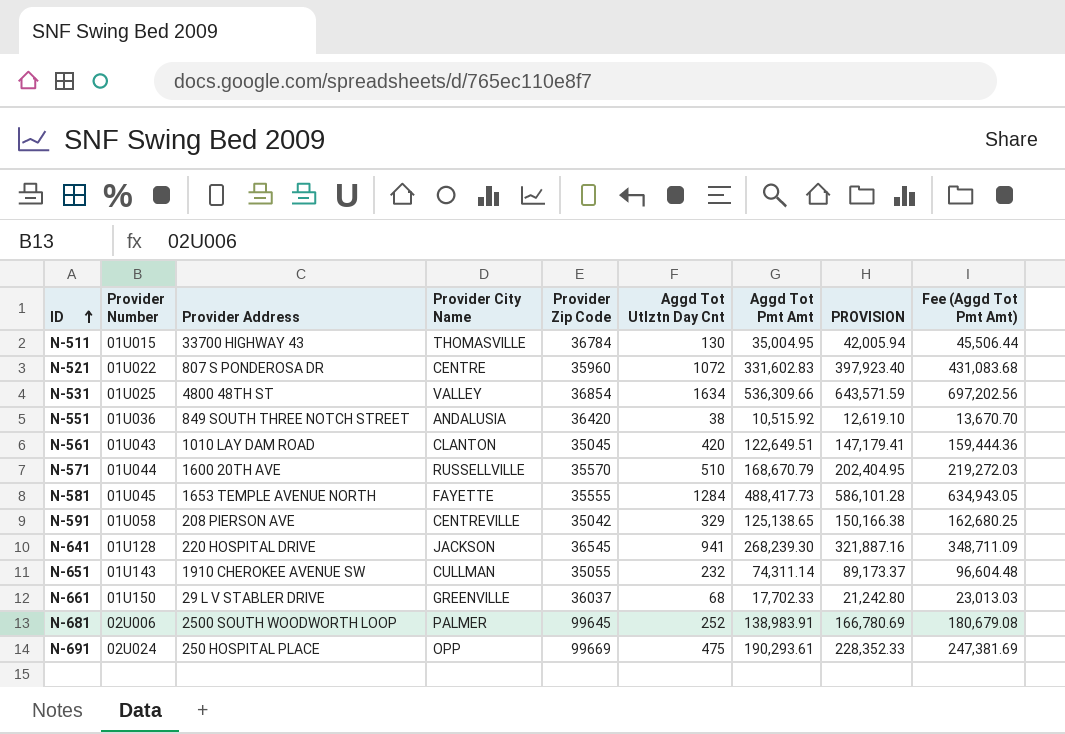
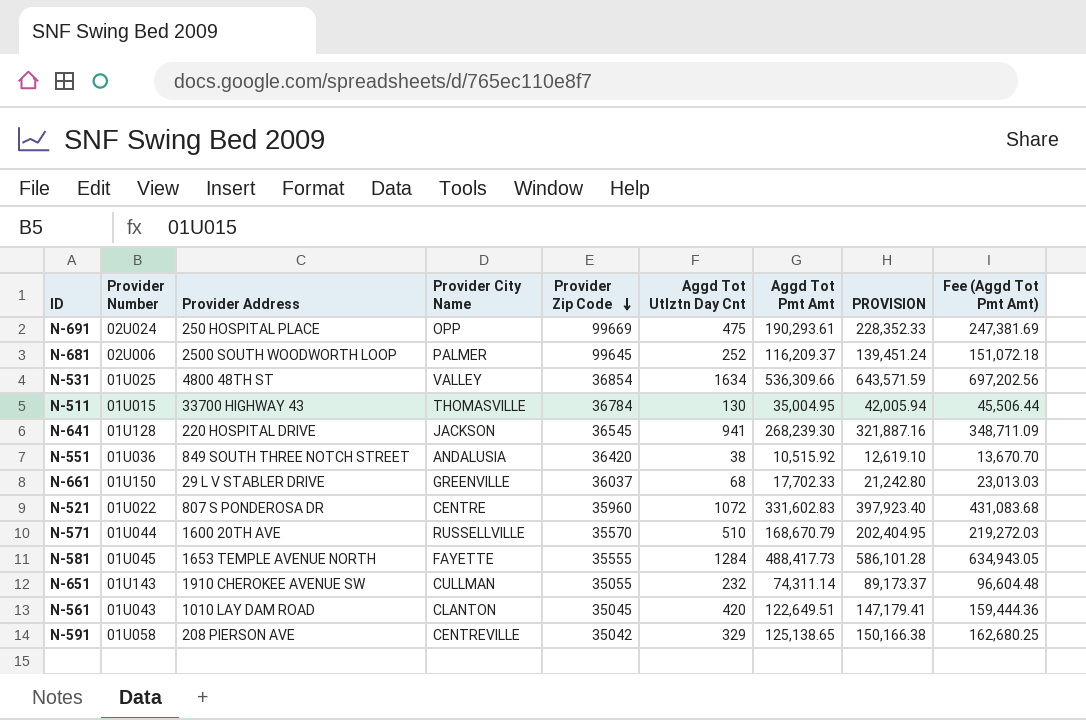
row order: ID ascending -> Provider Zip Code descending
N-681 | Aggd Tot Pmt Amt: 138,983.91 -> 116,209.37
N-681 | PROVISION: 166,780.69 -> 139,451.24
N-681 | Fee (Aggd Tot Pmt Amt): 180,679.08 -> 151,072.18

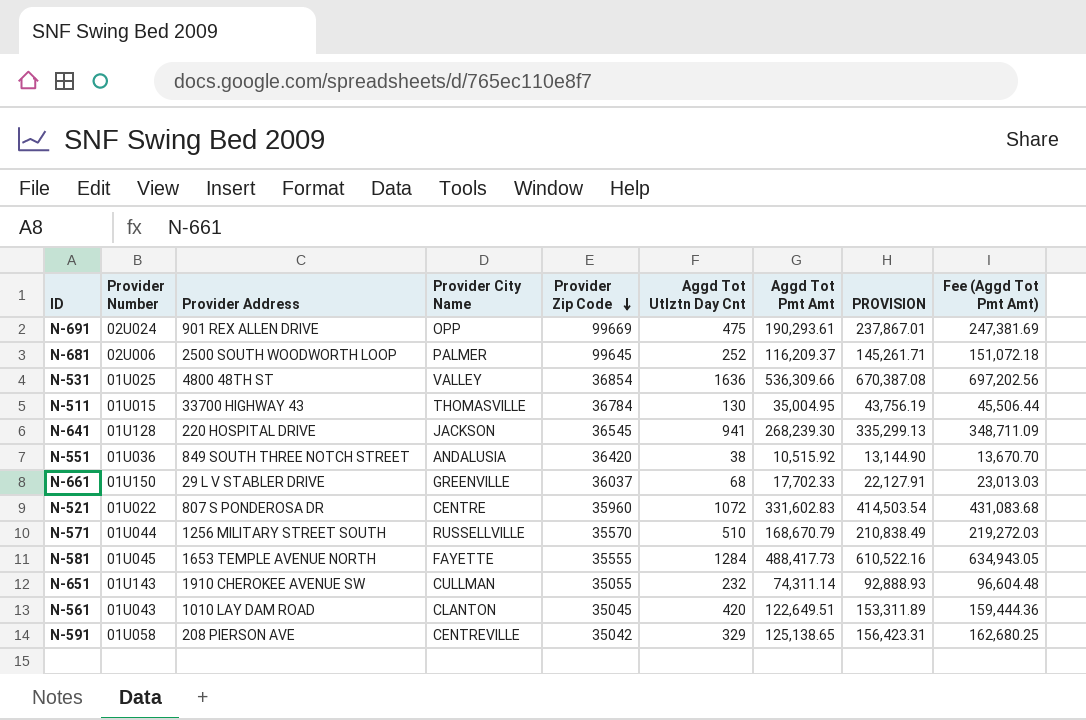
column PROVISION | formula: [Aggd Tot Pmt Amt] * 1.2 -> [Aggd Tot Pmt Amt] * 1.25
N-691 | Provider Address: 250 HOSPITAL PLACE -> 901 REX ALLEN DRIVE
N-531 | Aggd Tot Utlztn Day Cnt: 1634 -> 1636
N-571 | Provider Address: 1600 20TH AVE -> 1256 MILITARY STREET SOUTH

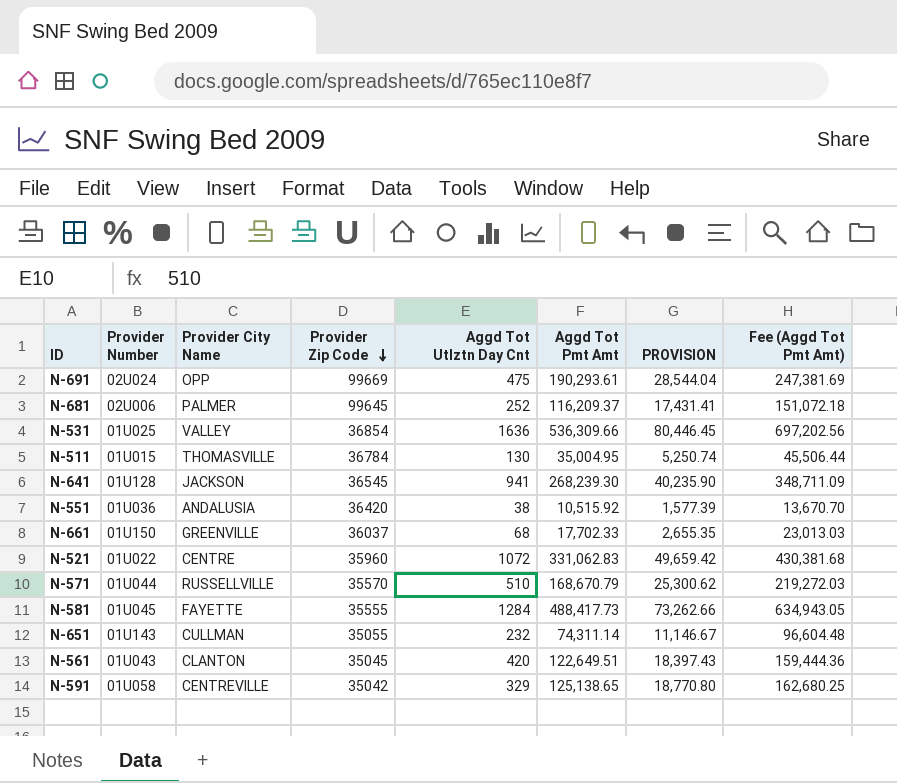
column Provider Address | position: 3 -> none
column PROVISION | formula: [Aggd Tot Pmt Amt] * 1.25 -> [Aggd Tot Pmt Amt] * 0.15
N-521 | Aggd Tot Pmt Amt: 331,602.83 -> 331,062.83
N-521 | Fee (Aggd Tot Pmt Amt): 431,083.68 -> 430,381.68

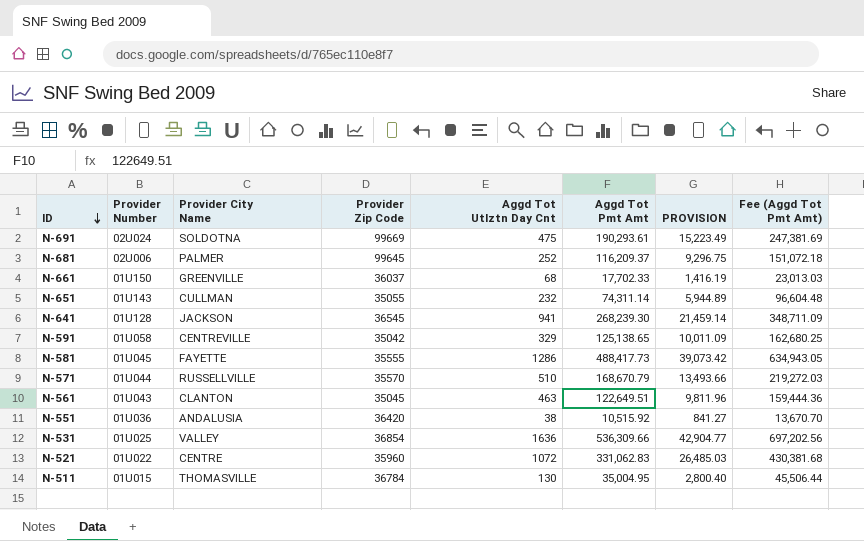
row order: Provider Zip Code descending -> ID descending
column PROVISION | formula: [Aggd Tot Pmt Amt] * 0.15 -> [Aggd Tot Pmt Amt] * 0.08
N-691 | Provider City Name: OPP -> SOLDOTNA
N-581 | Aggd Tot Utlztn Day Cnt: 1284 -> 1286
N-561 | Aggd Tot Utlztn Day Cnt: 420 -> 463

